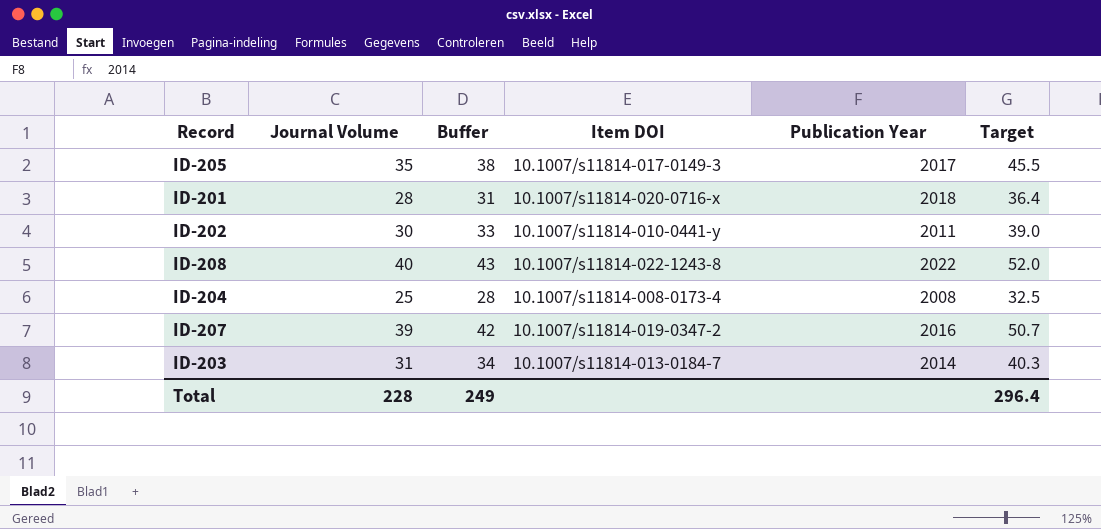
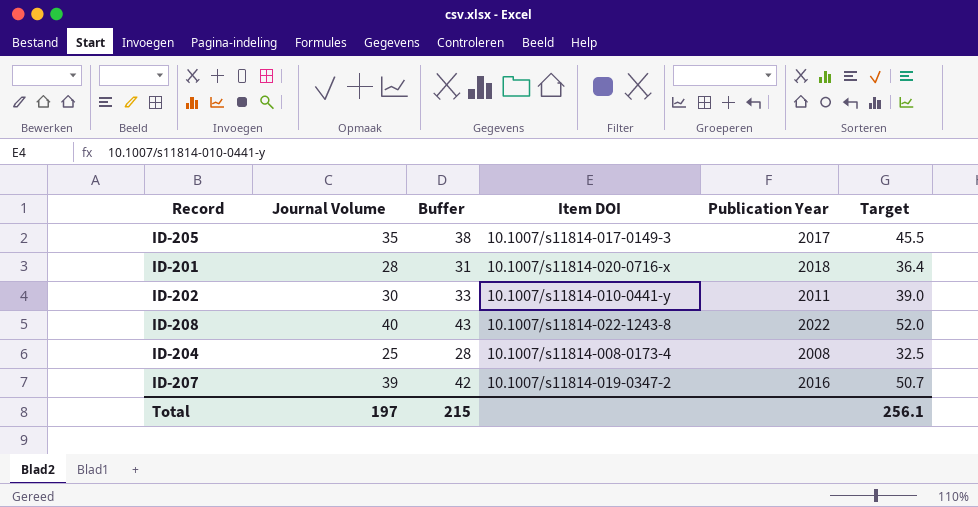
row ID-203: 31 | 34 | 10.1007/s11814-013-0184-7 | 2014 | 40.3 -> none
Total | Journal Volume: 228 -> 197
Total | Buffer: 249 -> 215
Total | Target: 296.4 -> 256.1

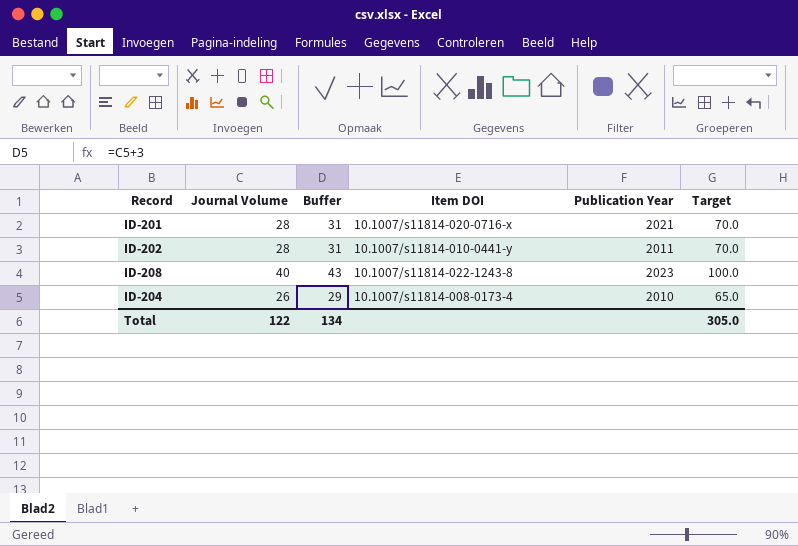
column Target | formula: [Journal Volume] * 1.3 -> [Journal Volume] * 2.5
row ID-205: 35 | 38 | 10.1007/s11814-017-0149-3 | 2017 | 45.5 -> none
row ID-207: 39 | 42 | 10.1007/s11814-019-0347-2 | 2016 | 50.7 -> none
ID-201 | Publication Year: 2018 -> 2021
ID-202 | Journal Volume: 30 -> 28
ID-202 | Buffer: 33 -> 31
ID-208 | Publication Year: 2022 -> 2023
ID-204 | Journal Volume: 25 -> 26
ID-204 | Buffer: 28 -> 29
ID-204 | Publication Year: 2008 -> 2010
Total | Journal Volume: 197 -> 122
Total | Buffer: 215 -> 134
Total | Target: 256.1 -> 305.0

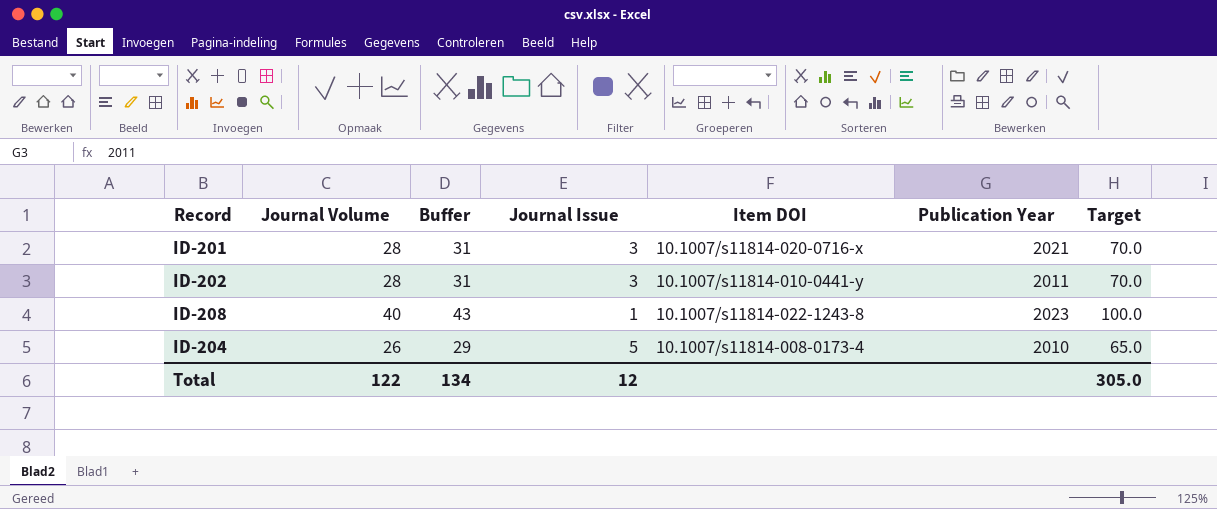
column Journal Issue | position: none -> 4

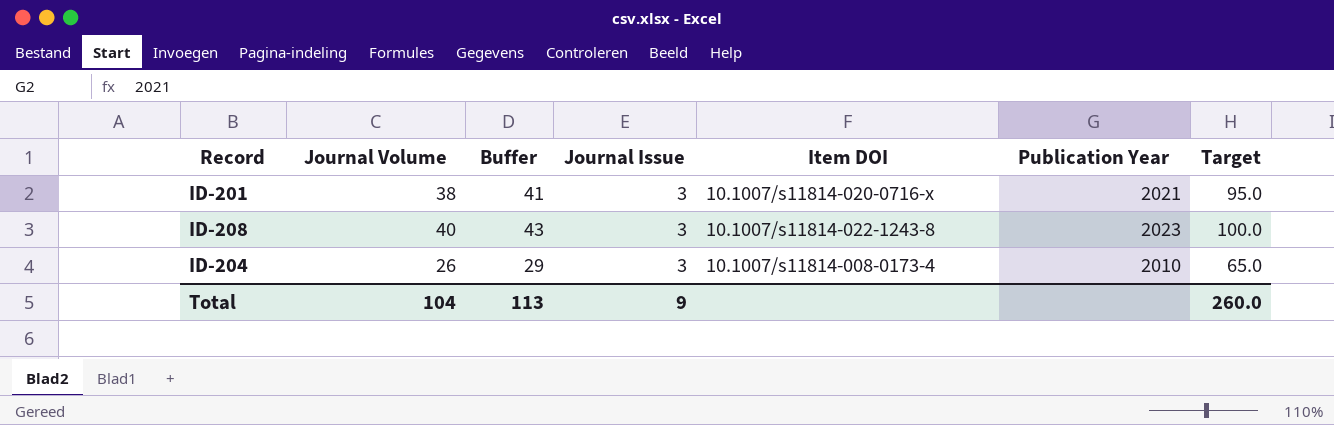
row ID-202: 28 | 31 | 3 | 10.1007/s11814-010-0441-y | 2011 | 70.0 -> none
ID-201 | Journal Volume: 28 -> 38
ID-201 | Buffer: 31 -> 41
ID-201 | Target: 70.0 -> 95.0
ID-208 | Journal Issue: 1 -> 3
ID-204 | Journal Issue: 5 -> 3
Total | Journal Volume: 122 -> 104
Total | Buffer: 134 -> 113
Total | Journal Issue: 12 -> 9
Total | Target: 305.0 -> 260.0

